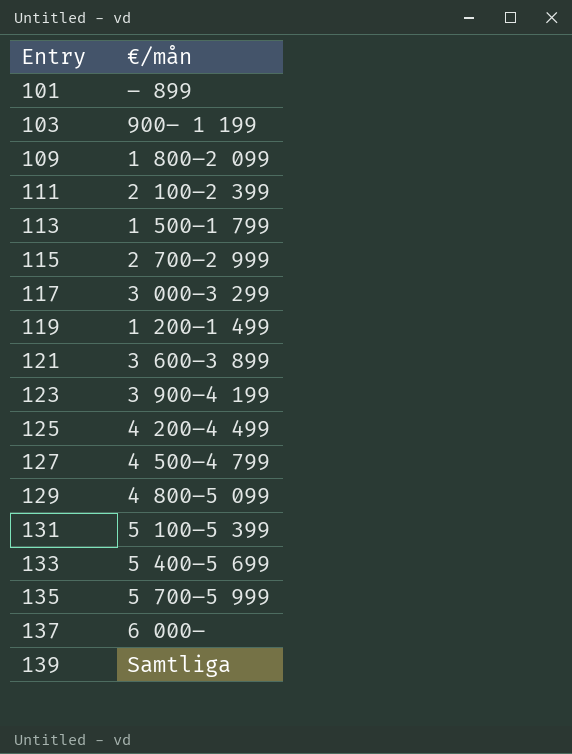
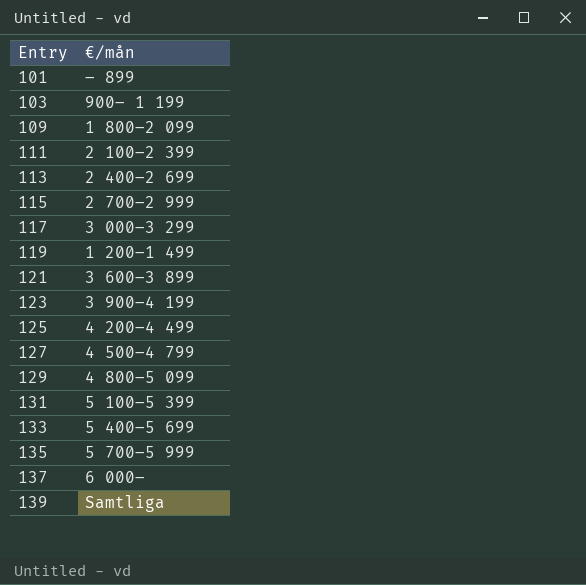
113 | €/mån: 1 500–1 799 -> 2 400–2 699

